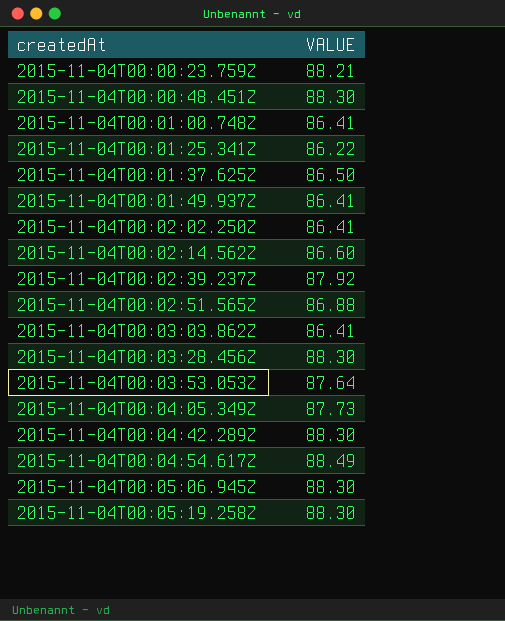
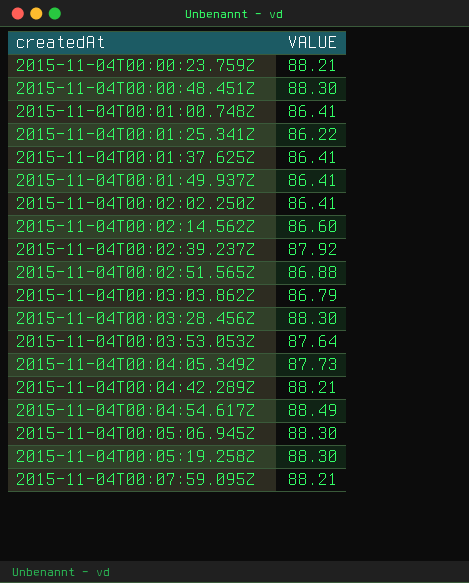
2015-11-04T00:01:37.625Z | VALUE: 86.50 -> 86.41
2015-11-04T00:03:03.862Z | VALUE: 86.41 -> 86.79
2015-11-04T00:04:42.289Z | VALUE: 88.30 -> 88.21
row 2015-11-04T00:07:59.095Z: none -> 88.21

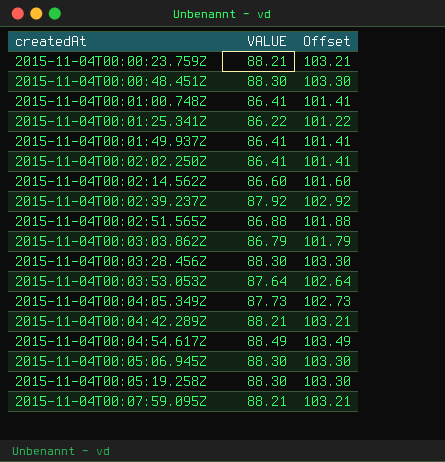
column Offset | formula: none -> [VALUE] + 15
row 2015-11-04T00:01:37.625Z: 86.41 -> none

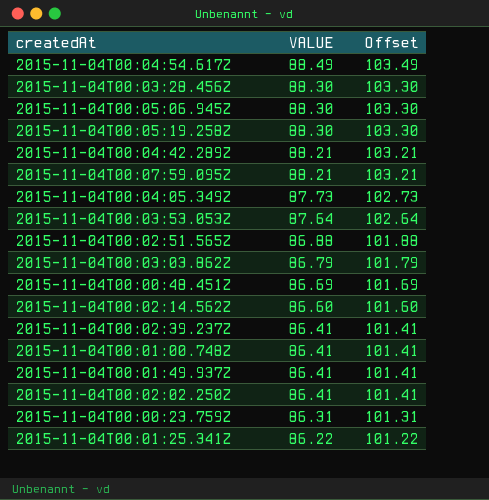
row order: createdAt ascending -> VALUE descending
2015-11-04T00:00:48.451Z | VALUE: 88.30 -> 86.69
2015-11-04T00:00:48.451Z | Offset: 103.30 -> 101.69
2015-11-04T00:02:39.237Z | VALUE: 87.92 -> 86.41
2015-11-04T00:02:39.237Z | Offset: 102.92 -> 101.41
2015-11-04T00:00:23.759Z | VALUE: 88.21 -> 86.31
2015-11-04T00:00:23.759Z | Offset: 103.21 -> 101.31

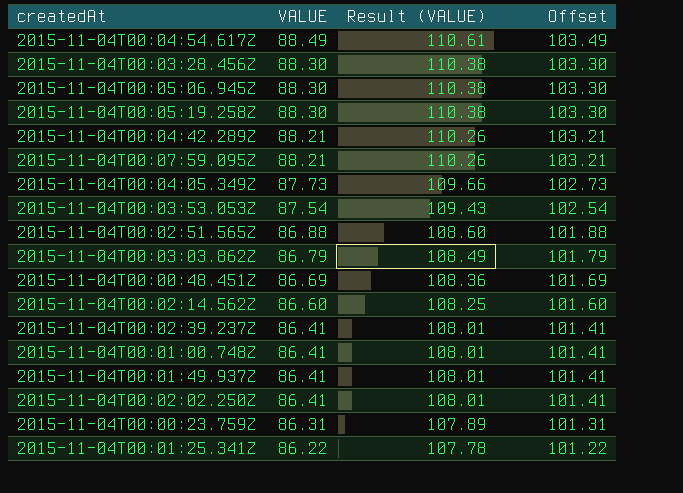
column Result (VALUE) | formula: none -> [VALUE] * 1.25
2015-11-04T00:03:53.053Z | VALUE: 87.64 -> 87.54
2015-11-04T00:03:53.053Z | Offset: 102.64 -> 102.54

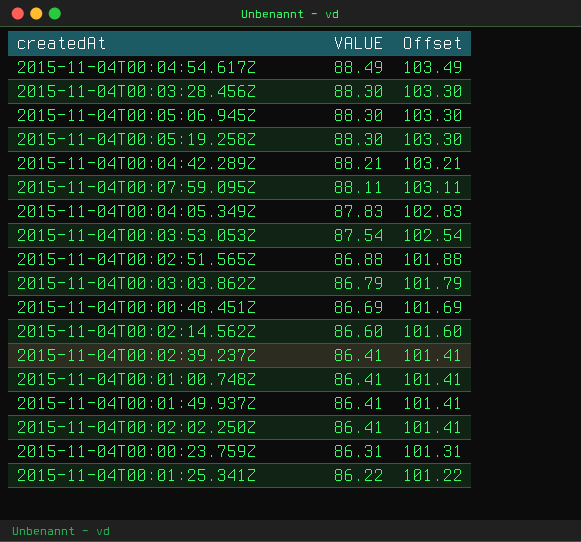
column Result (VALUE) | formula: [VALUE] * 1.25 -> none
2015-11-04T00:07:59.095Z | VALUE: 88.21 -> 88.11
2015-11-04T00:07:59.095Z | Offset: 103.21 -> 103.11
2015-11-04T00:04:05.349Z | VALUE: 87.73 -> 87.83
2015-11-04T00:04:05.349Z | Offset: 102.73 -> 102.83

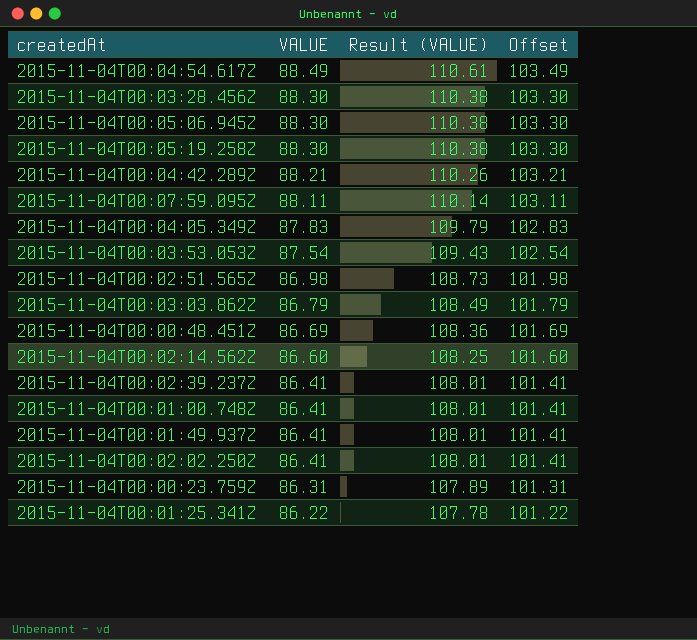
column Result (VALUE) | formula: none -> [VALUE] * 1.25
2015-11-04T00:02:51.565Z | VALUE: 86.88 -> 86.98
2015-11-04T00:02:51.565Z | Offset: 101.88 -> 101.98

